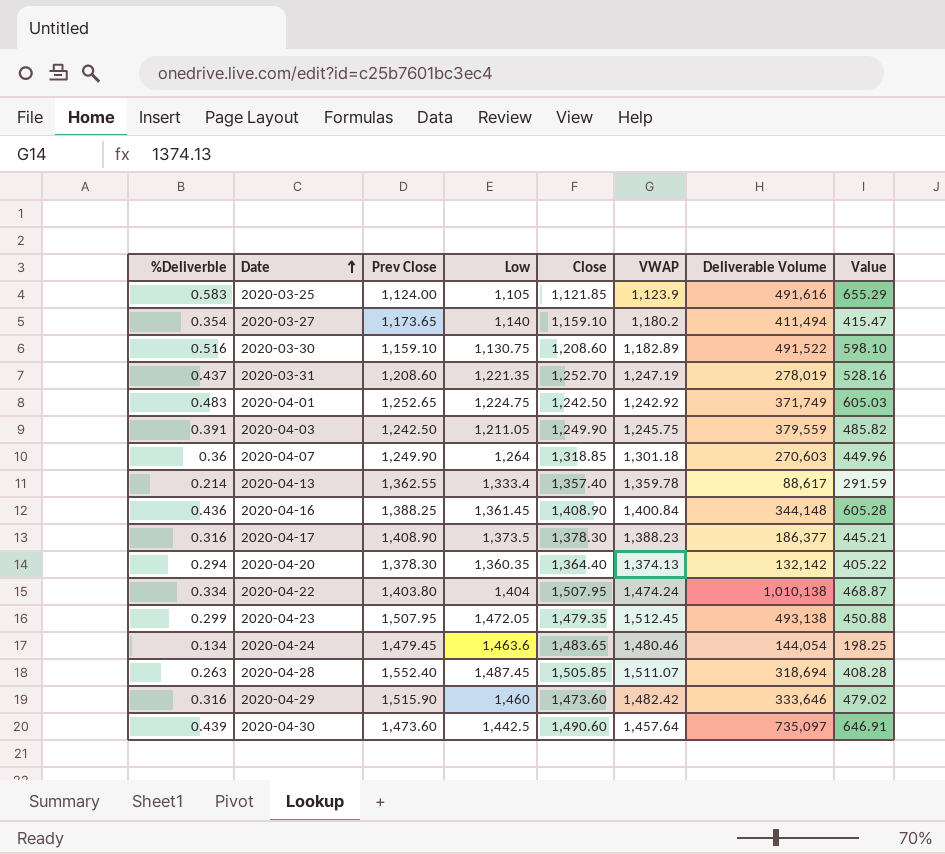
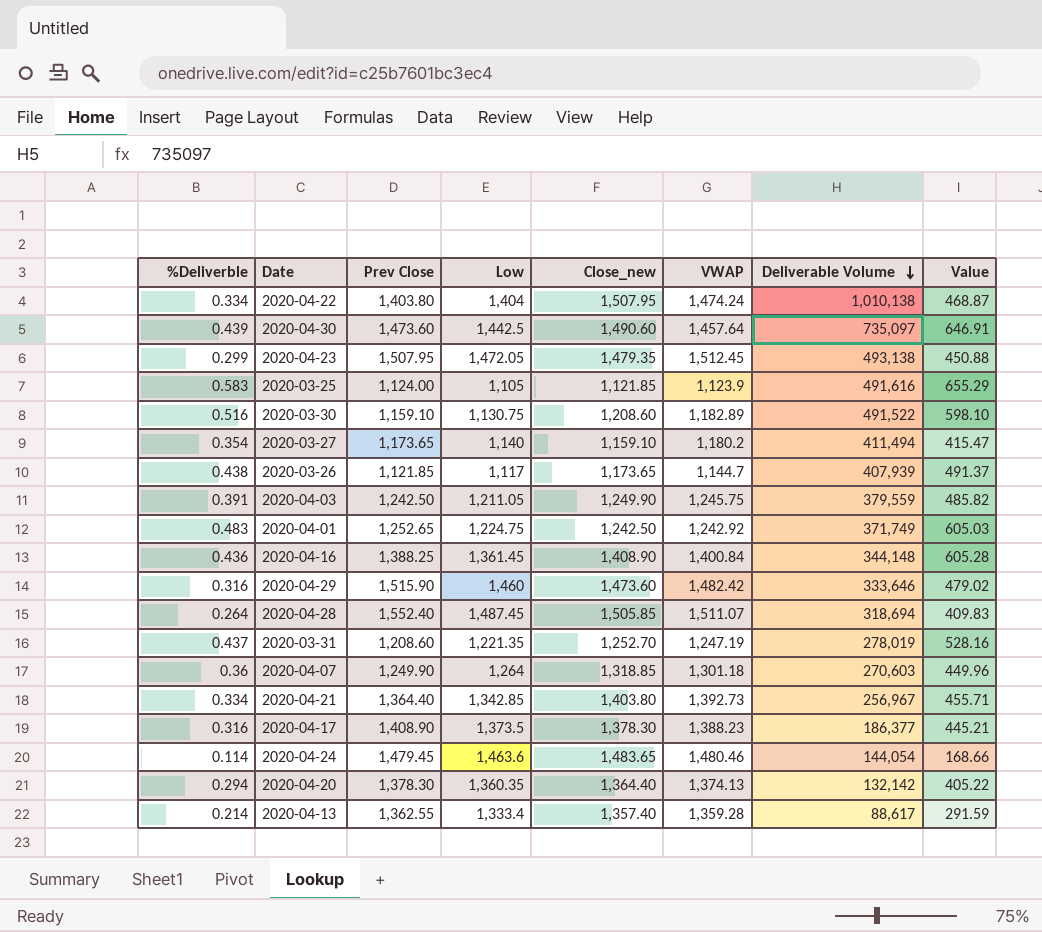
row order: Date ascending -> Deliverable Volume descending
column name: Close -> Close_new
row 2020-03-26: none -> 0.438 | 1,121.85 | 1,117 | 1,173.65 | 1,144.7 | 407,939 | 491.37
2020-04-28 | %Deliverble: 0.263 -> 0.264
2020-04-28 | Value: 408.28 -> 409.83
row 2020-04-21: none -> 0.334 | 1,364.40 | 1,342.85 | 1,403.80 | 1,392.73 | 256,967 | 455.71
2020-04-24 | %Deliverble: 0.134 -> 0.114
2020-04-24 | Value: 198.25 -> 168.66
2020-04-13 | VWAP: 1,359.78 -> 1,359.28

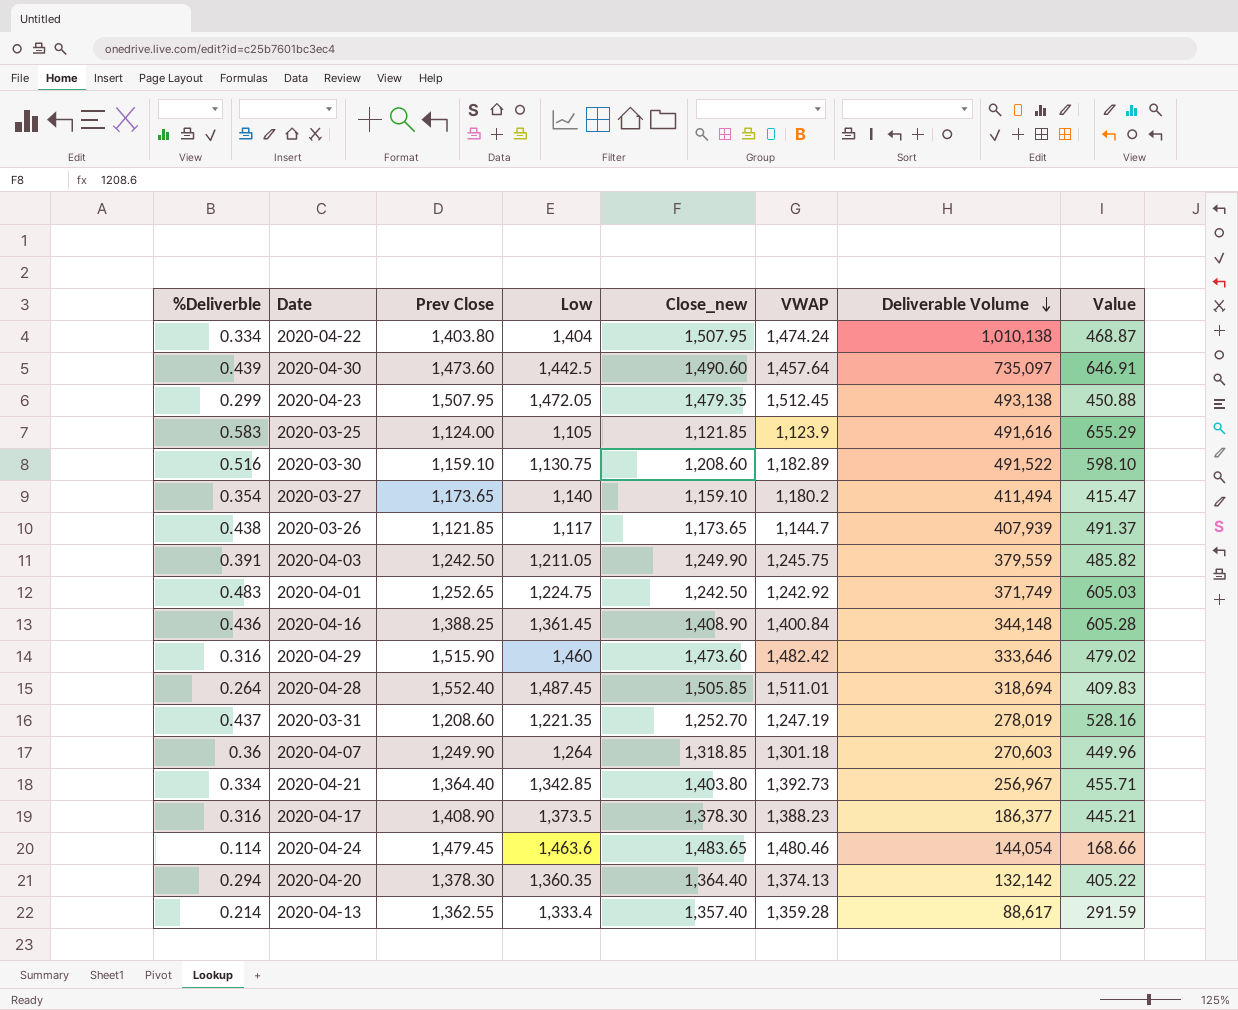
2020-04-28 | VWAP: 1,511.07 -> 1,511.01

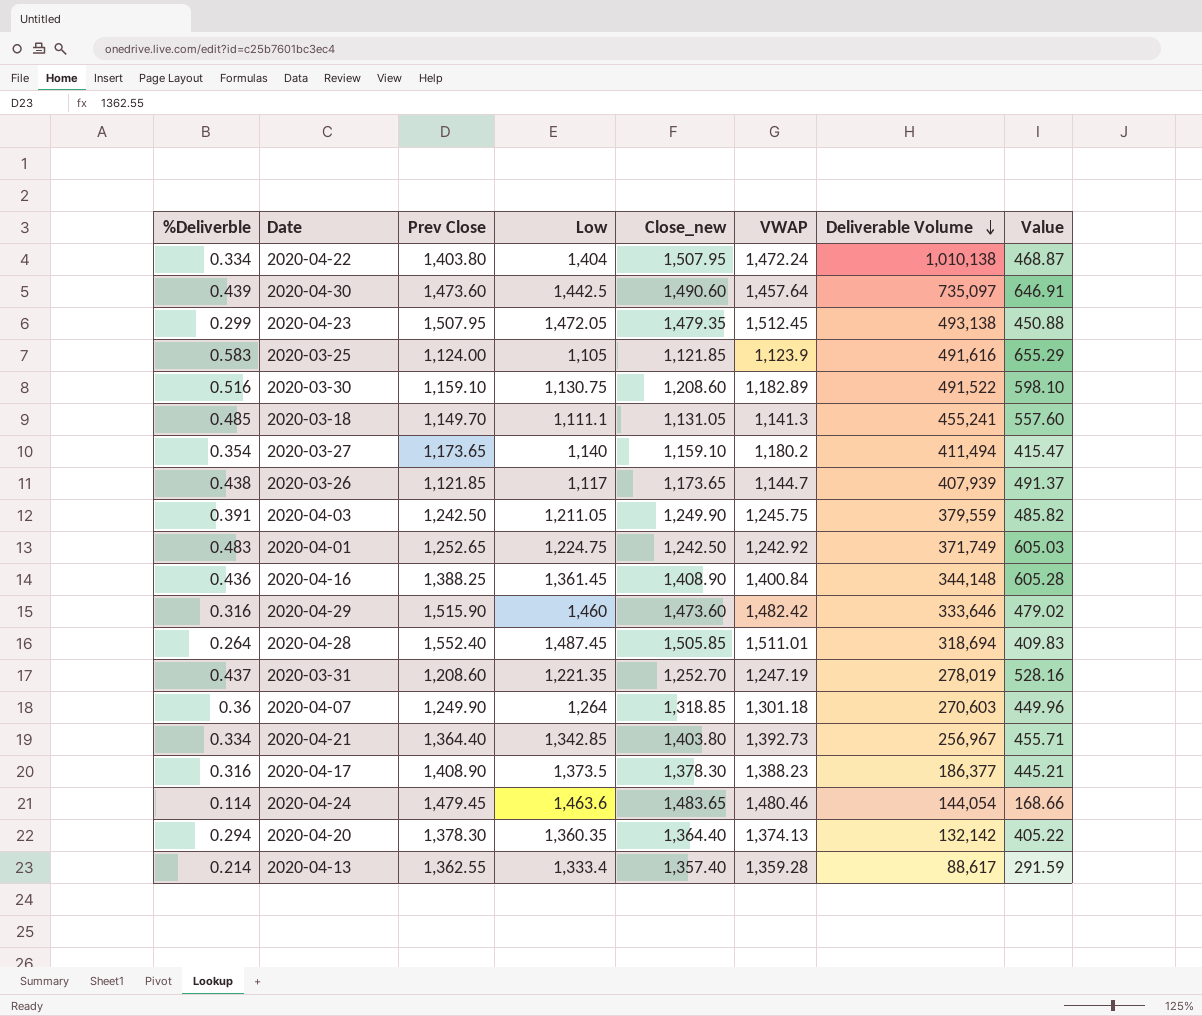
2020-04-22 | VWAP: 1,474.24 -> 1,472.24
row 2020-03-18: none -> 0.485 | 1,149.70 | 1,111.1 | 1,131.05 | 1,141.3 | 455,241 | 557.60

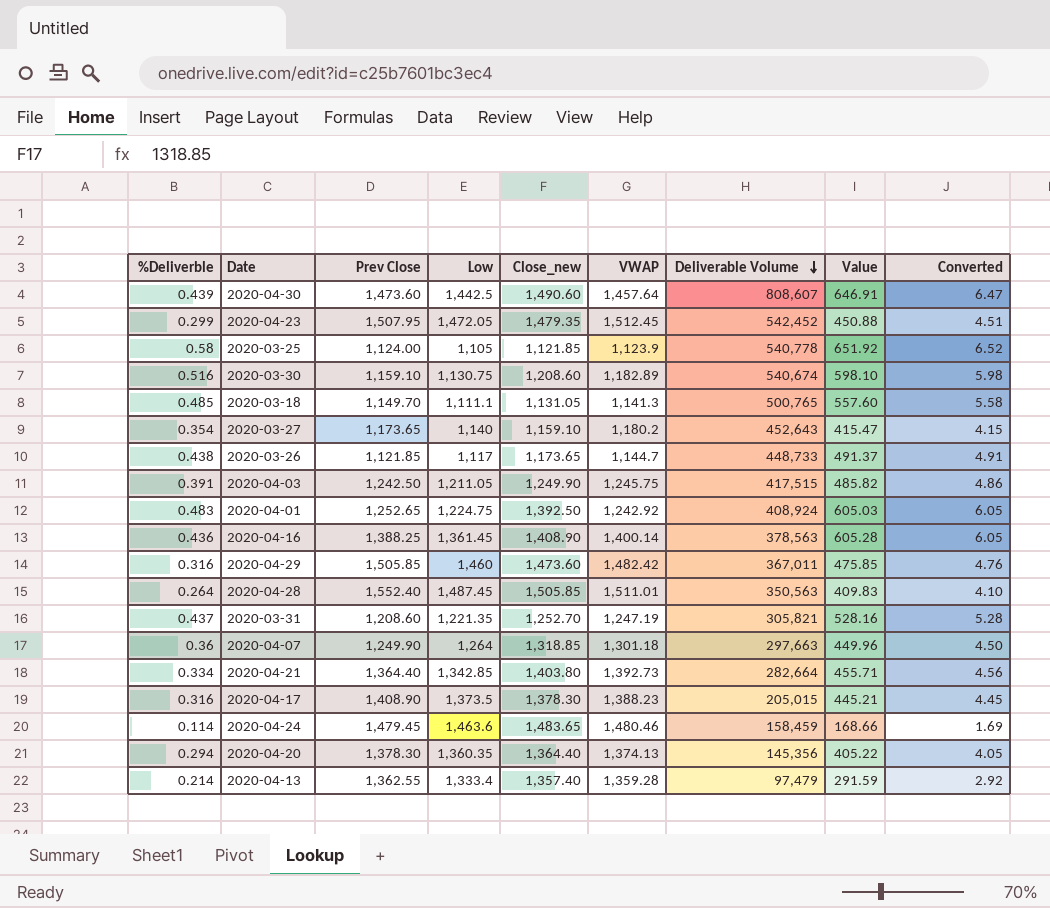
column Converted | formula: none -> [Value] * 0.01
row 2020-04-22: 0.334 | 1,403.80 | 1,404 | 1,507.95 | 1,472.24 | 1,010,138 | 468.87 -> none
2020-04-30 | Deliverable Volume: 735,097 -> 808,607
2020-04-23 | Deliverable Volume: 493,138 -> 542,452
2020-03-25 | %Deliverble: 0.583 -> 0.58
2020-03-25 | Deliverable Volume: 491,616 -> 540,778
2020-03-25 | Value: 655.29 -> 651.92
2020-03-30 | Deliverable Volume: 491,522 -> 540,674
2020-03-18 | Deliverable Volume: 455,241 -> 500,765
2020-03-27 | Deliverable Volume: 411,494 -> 452,643
2020-03-26 | Deliverable Volume: 407,939 -> 448,733
2020-04-03 | Deliverable Volume: 379,559 -> 417,515
2020-04-01 | Close_new: 1,242.50 -> 1,392.50
2020-04-01 | Deliverable Volume: 371,749 -> 408,924
2020-04-16 | VWAP: 1,400.84 -> 1,400.14
2020-04-16 | Deliverable Volume: 344,148 -> 378,563
2020-04-29 | Prev Close: 1,515.90 -> 1,505.85
2020-04-29 | Deliverable Volume: 333,646 -> 367,011
2020-04-29 | Value: 479.02 -> 475.85
2020-04-28 | Deliverable Volume: 318,694 -> 350,563
2020-03-31 | Deliverable Volume: 278,019 -> 305,821
2020-04-07 | Deliverable Volume: 270,603 -> 297,663
2020-04-21 | Deliverable Volume: 256,967 -> 282,664
2020-04-17 | Deliverable Volume: 186,377 -> 205,015
2020-04-24 | Deliverable Volume: 144,054 -> 158,459
2020-04-20 | Deliverable Volume: 132,142 -> 145,356
2020-04-13 | Deliverable Volume: 88,617 -> 97,479

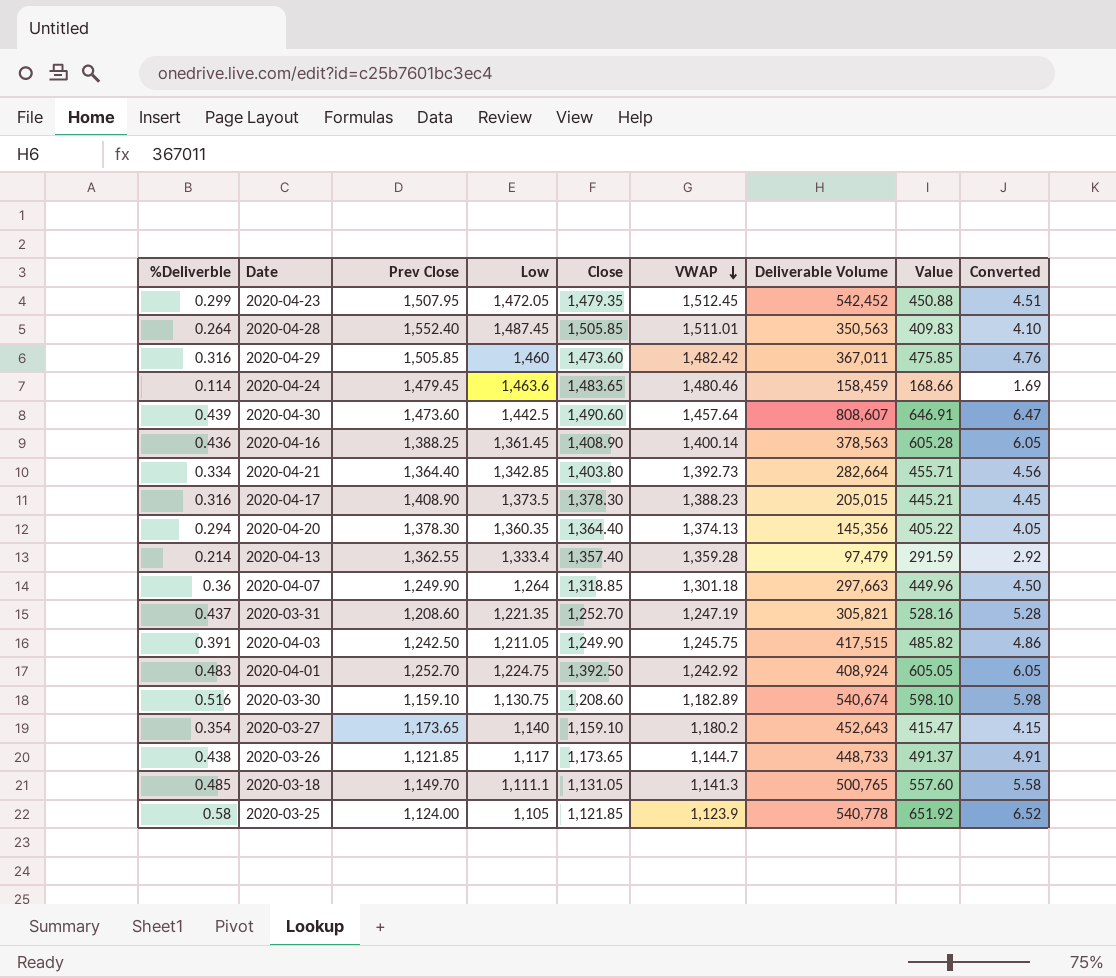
row order: Deliverable Volume descending -> VWAP descending
column name: Close_new -> Close
2020-04-01 | Prev Close: 1,252.65 -> 1,252.70
2020-04-01 | Value: 605.03 -> 605.05

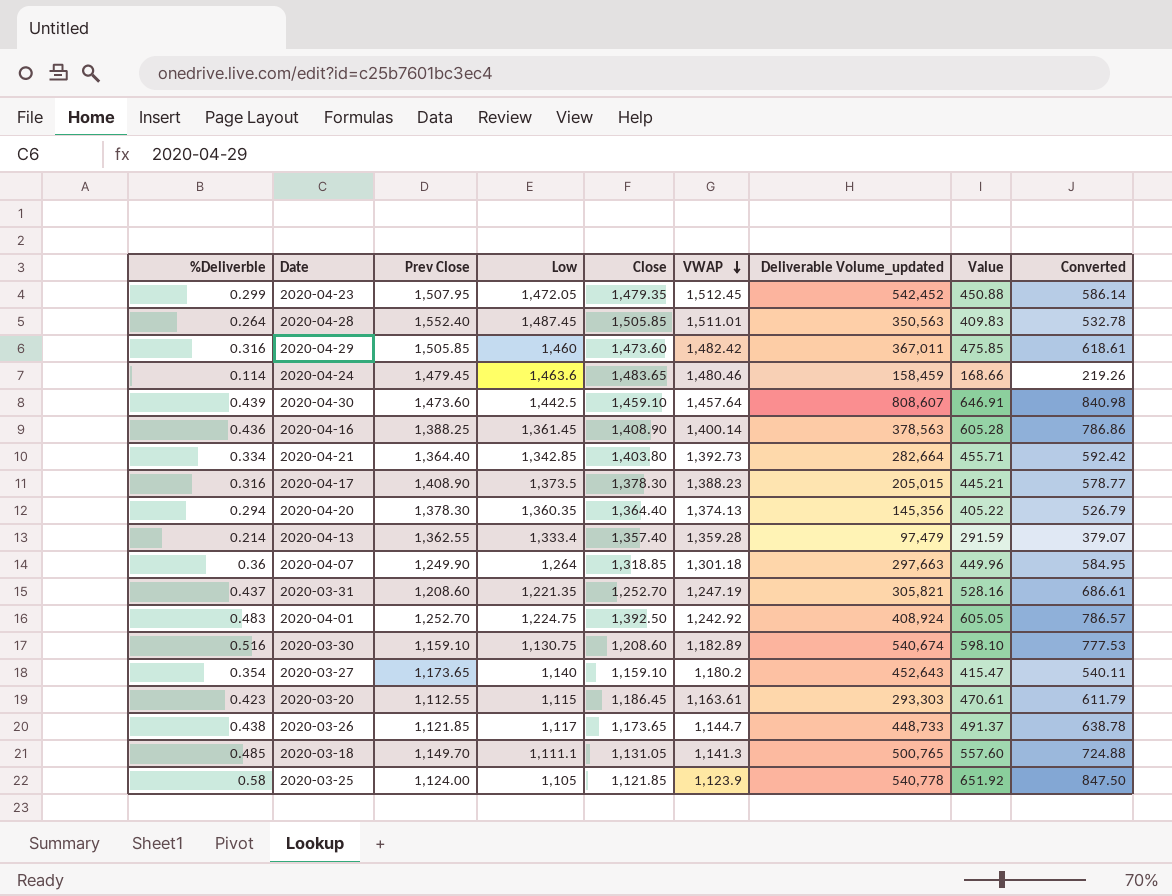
column name: Deliverable Volume -> Deliverable Volume_updated
column Converted | formula: [Value] * 0.01 -> [Value] * 1.3
row 2020-04-03: 0.391 | 1,242.50 | 1,211.05 | 1,249.90 | 1,245.75 | 417,515 | 485.82 | 4.86 -> none
2020-04-30 | Close: 1,490.60 -> 1,459.10
row 2020-03-20: none -> 0.423 | 1,112.55 | 1,115 | 1,186.45 | 1,163.61 | 293,303 | 470.61 | 611.79

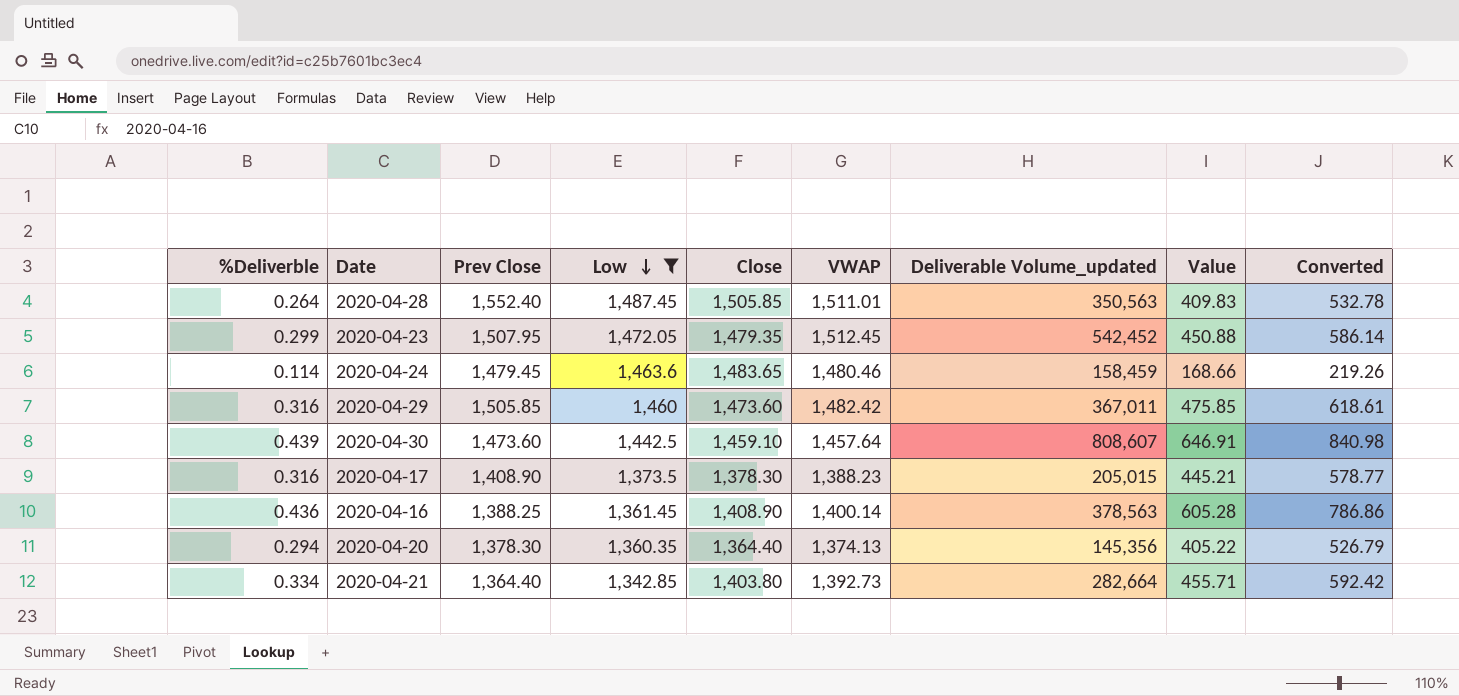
filter: none -> Low >= 1,342.85
row order: VWAP descending -> Low descending

